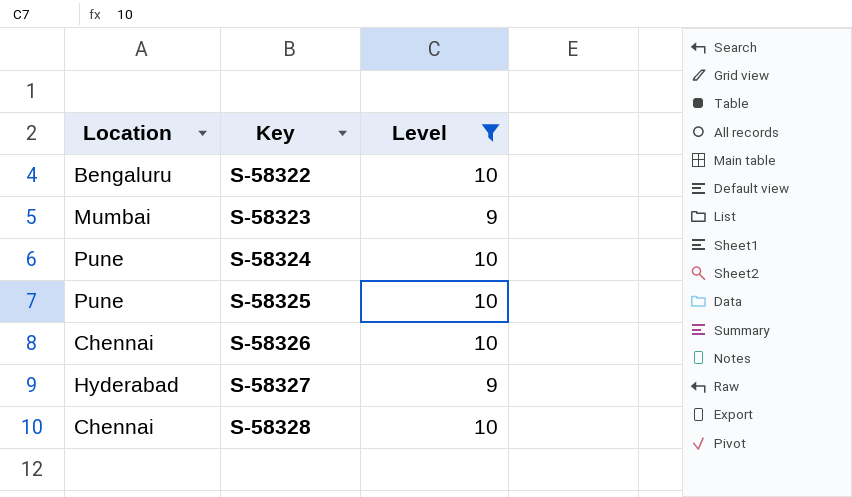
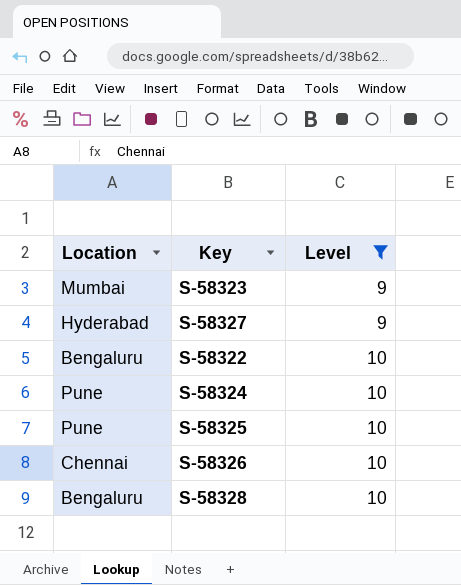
row order: Key ascending -> Level ascending
S-58328 | Location: Chennai -> Bengaluru

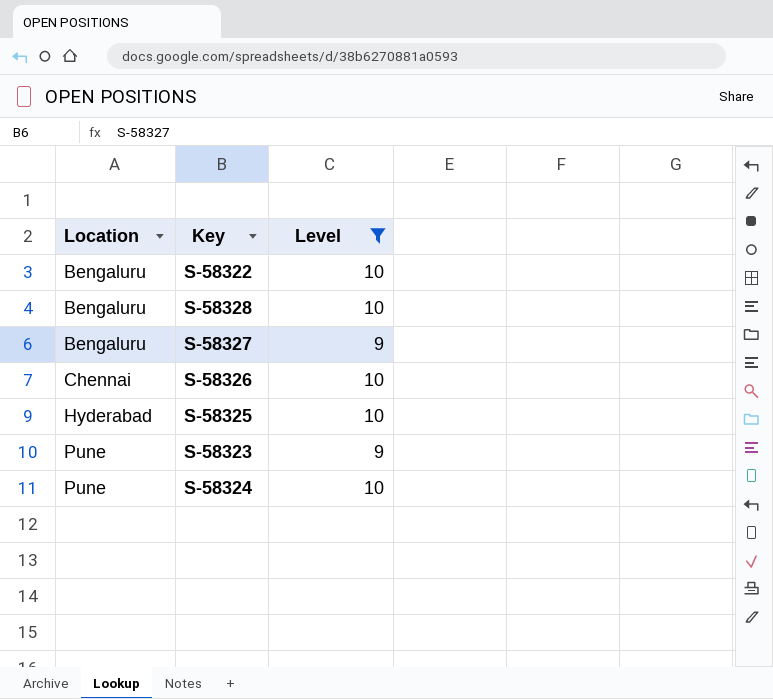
row order: Level ascending -> Location ascending
S-58327 | Location: Hyderabad -> Bengaluru
S-58325 | Location: Pune -> Hyderabad
S-58323 | Location: Mumbai -> Pune

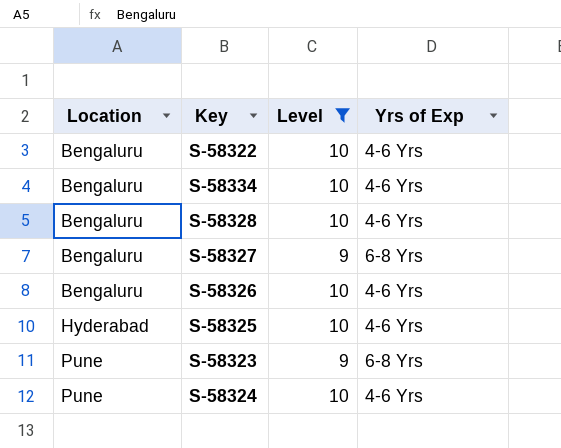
column Yrs of Exp | position: none -> 4
row S-58334: none -> Bengaluru | 10 | 4-6 Yrs
S-58326 | Location: Chennai -> Bengaluru

